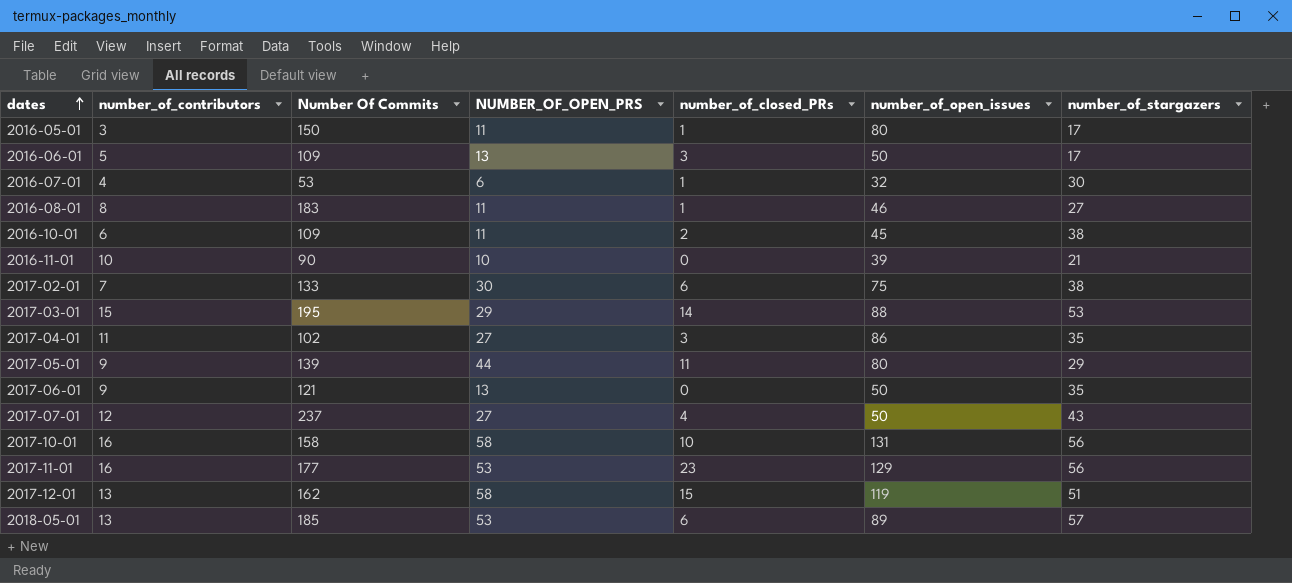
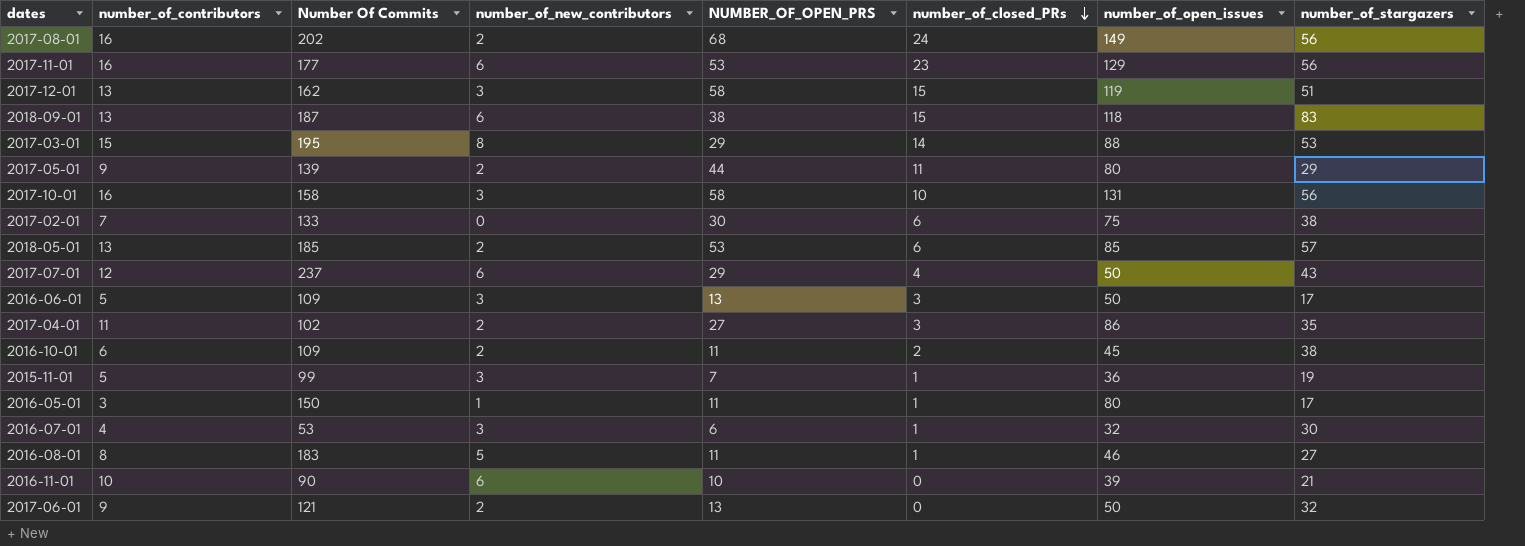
row order: dates ascending -> number_of_closed_PRs descending
column number_of_new_contributors | position: none -> 4
row 2017-08-01: none -> 16 | 202 | 2 | 68 | 24 | 149 | 56
row 2018-09-01: none -> 13 | 187 | 6 | 38 | 15 | 118 | 83
2018-05-01 | number_of_open_issues: 89 -> 85
2017-07-01 | NUMBER_OF_OPEN_PRS: 27 -> 29
row 2015-11-01: none -> 5 | 99 | 3 | 7 | 1 | 36 | 19
2017-06-01 | number_of_stargazers: 35 -> 32

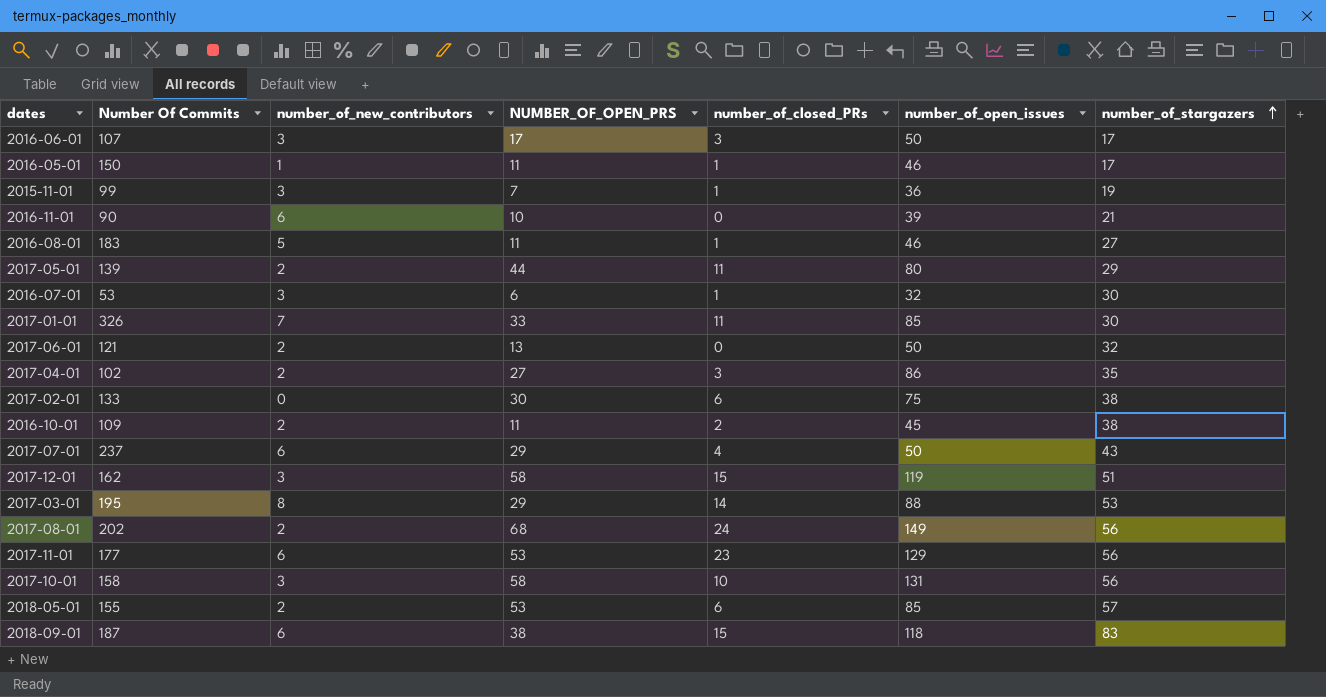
row order: number_of_closed_PRs descending -> number_of_stargazers ascending
column number_of_contributors | position: 2 -> none
2016-06-01 | Number Of Commits: 109 -> 107
2016-06-01 | NUMBER_OF_OPEN_PRS: 13 -> 17
2016-05-01 | number_of_open_issues: 80 -> 46
row 2017-01-01: none -> 326 | 7 | 33 | 11 | 85 | 30
2018-05-01 | Number Of Commits: 185 -> 155

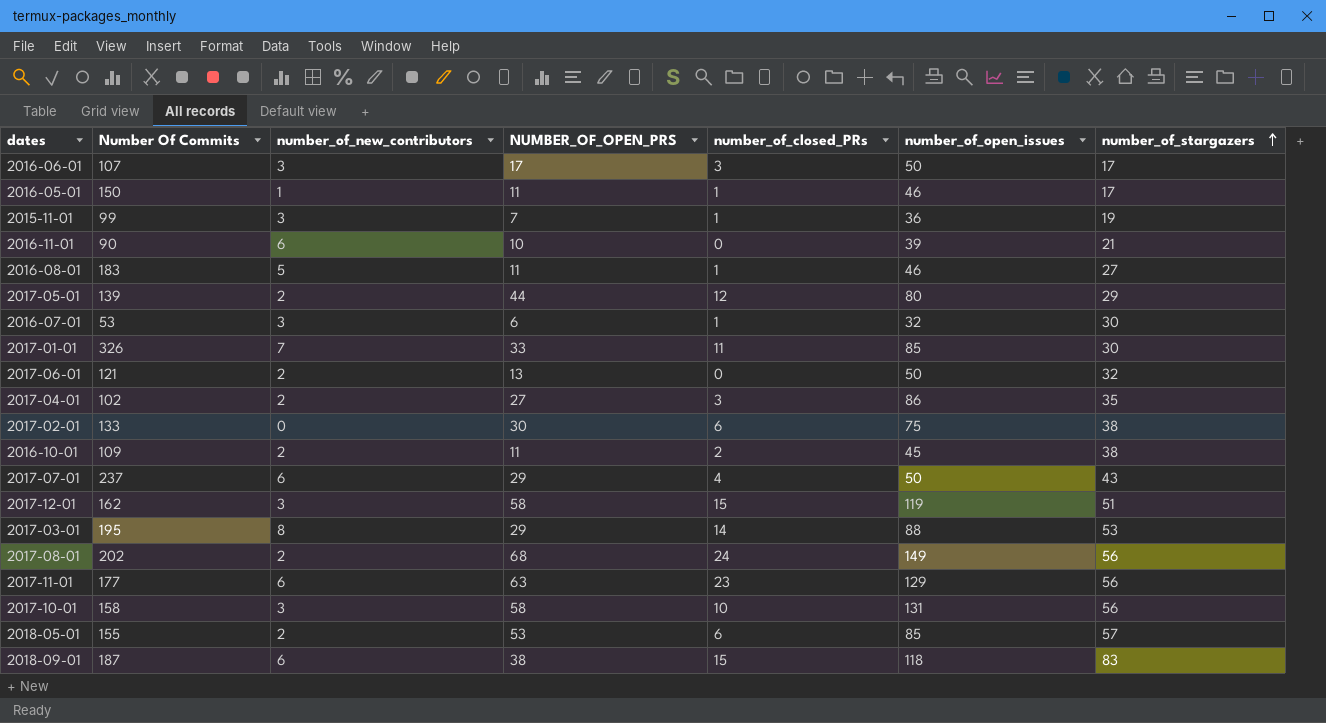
2017-05-01 | number_of_closed_PRs: 11 -> 12
2017-11-01 | NUMBER_OF_OPEN_PRS: 53 -> 63

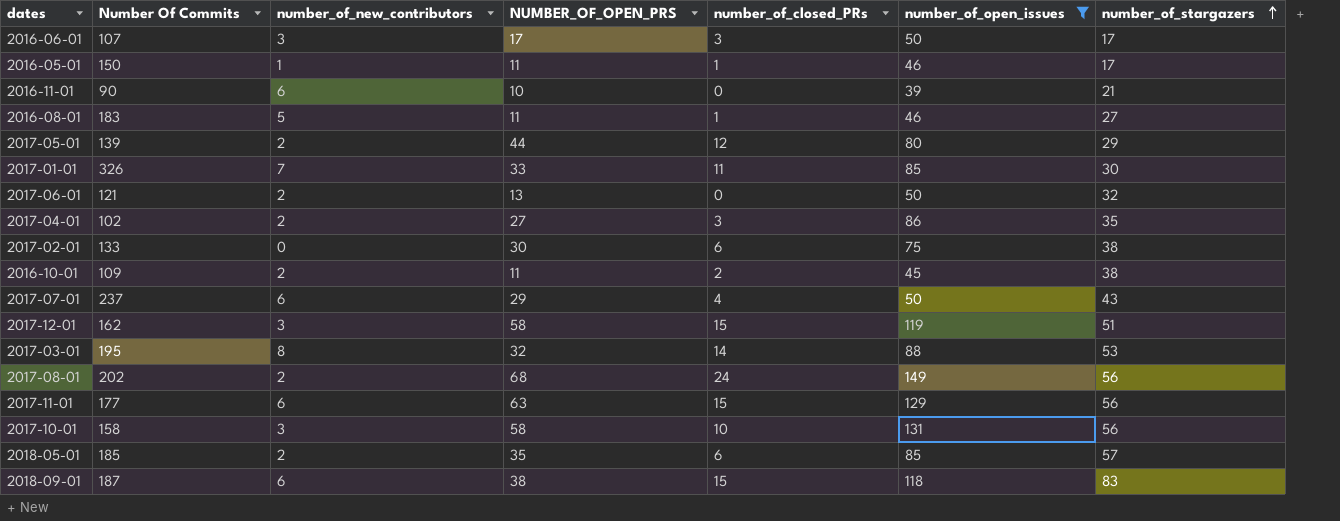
filter: none -> number_of_open_issues >= 39
2017-03-01 | NUMBER_OF_OPEN_PRS: 29 -> 32
2017-11-01 | number_of_closed_PRs: 23 -> 15
2018-05-01 | Number Of Commits: 155 -> 185
2018-05-01 | NUMBER_OF_OPEN_PRS: 53 -> 35

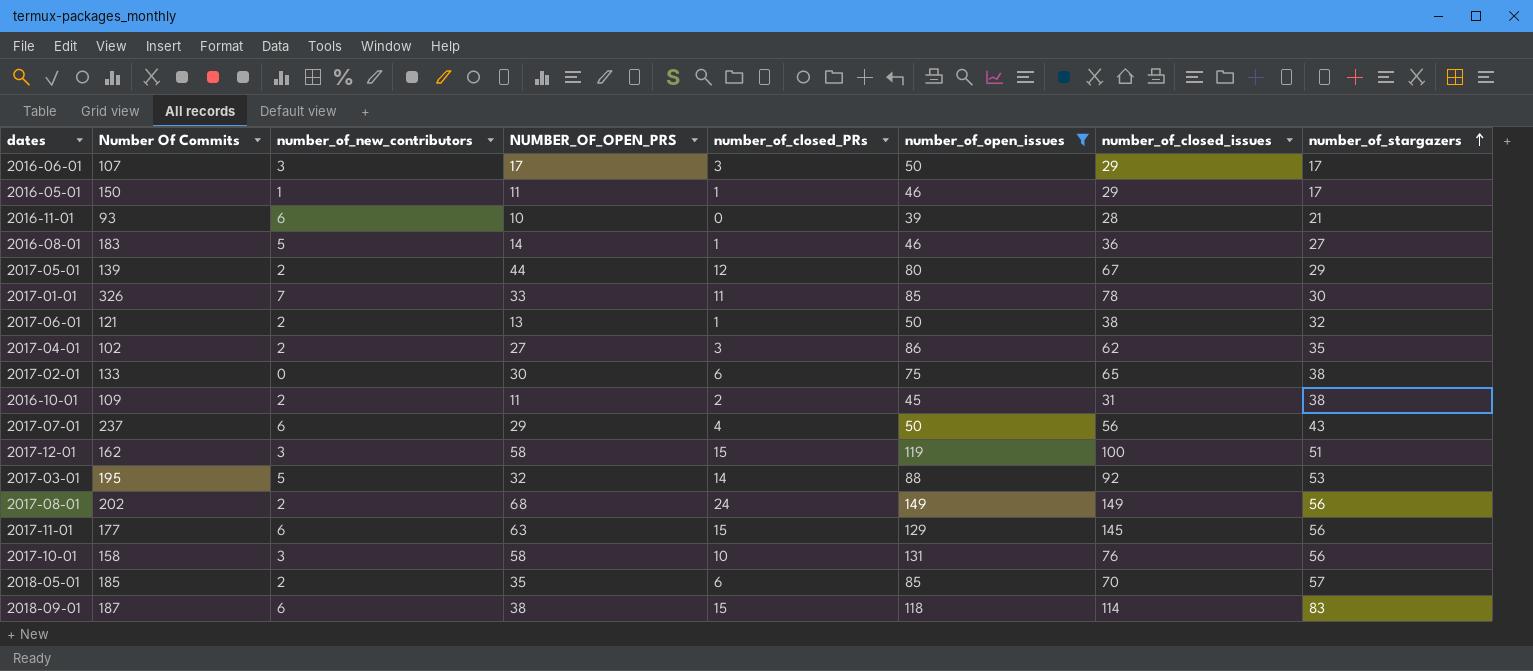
column number_of_closed_issues | position: none -> 7
2016-11-01 | Number Of Commits: 90 -> 93
2016-08-01 | NUMBER_OF_OPEN_PRS: 11 -> 14
2017-06-01 | number_of_closed_PRs: 0 -> 1
2017-03-01 | number_of_new_contributors: 8 -> 5

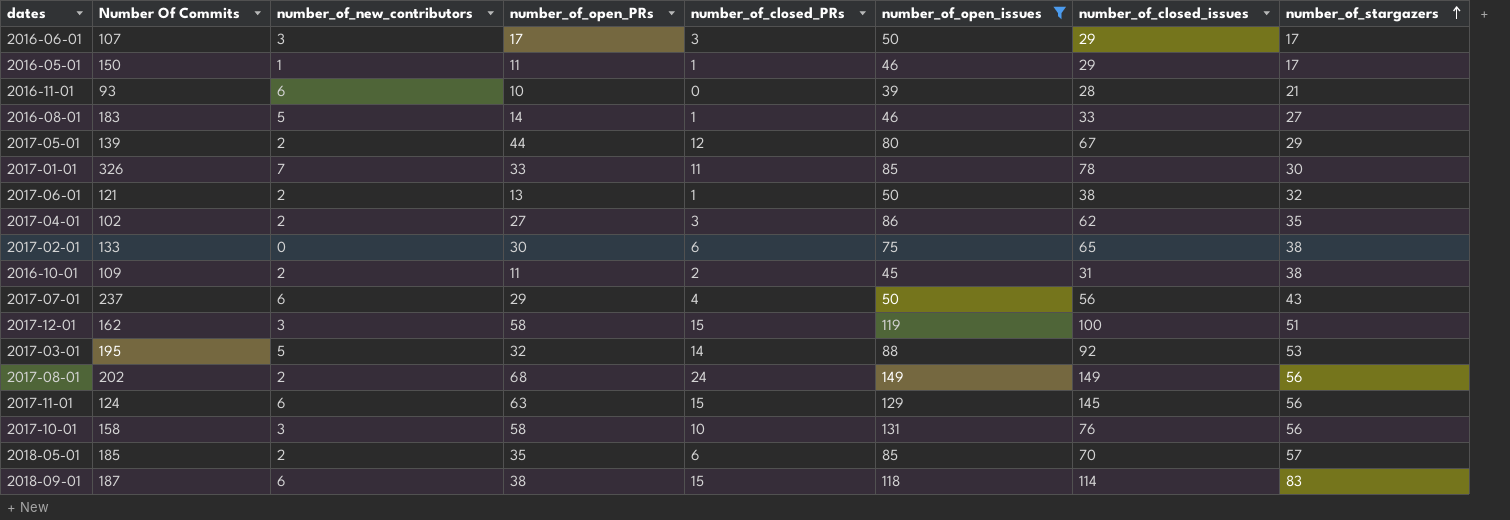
column name: NUMBER_OF_OPEN_PRS -> number_of_open_PRs
2016-08-01 | number_of_closed_issues: 36 -> 33
2017-11-01 | Number Of Commits: 177 -> 124

